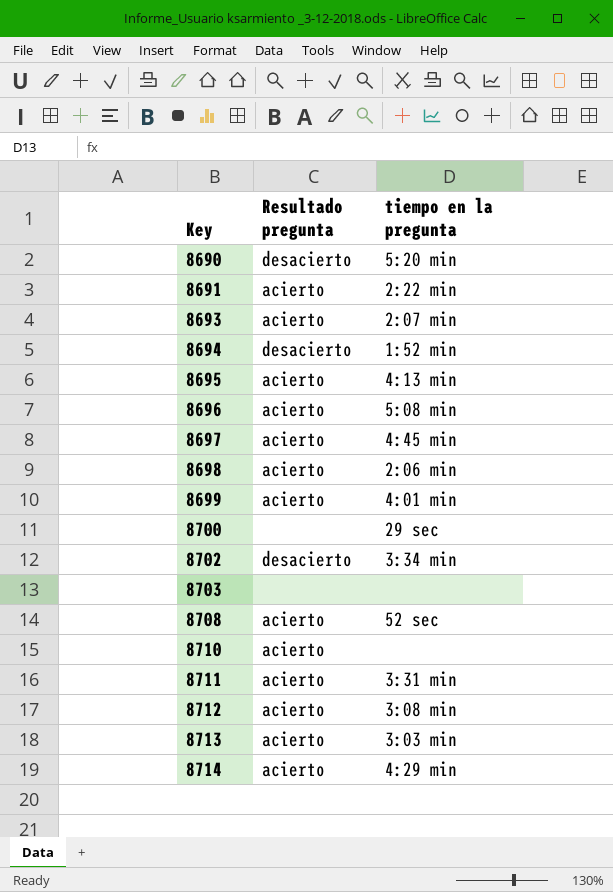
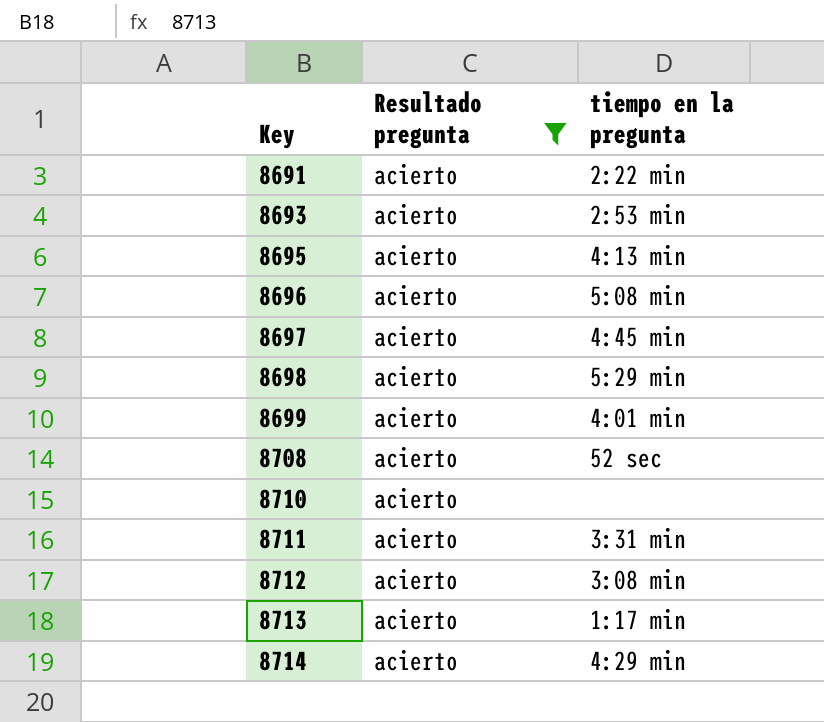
filter: none -> Resultado pregunta = acierto
8693 | tiempo en la pregunta: 2:07 min -> 2:53 min
8698 | tiempo en la pregunta: 2:06 min -> 5:29 min
8713 | tiempo en la pregunta: 3:03 min -> 1:17 min

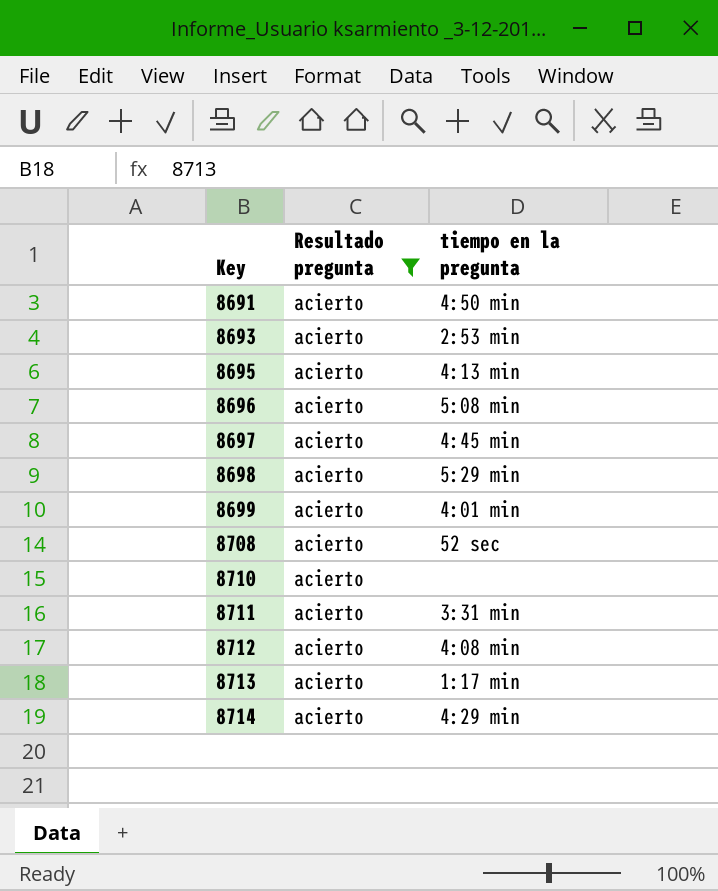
8691 | tiempo en la pregunta: 2:22 min -> 4:50 min
8712 | tiempo en la pregunta: 3:08 min -> 4:08 min

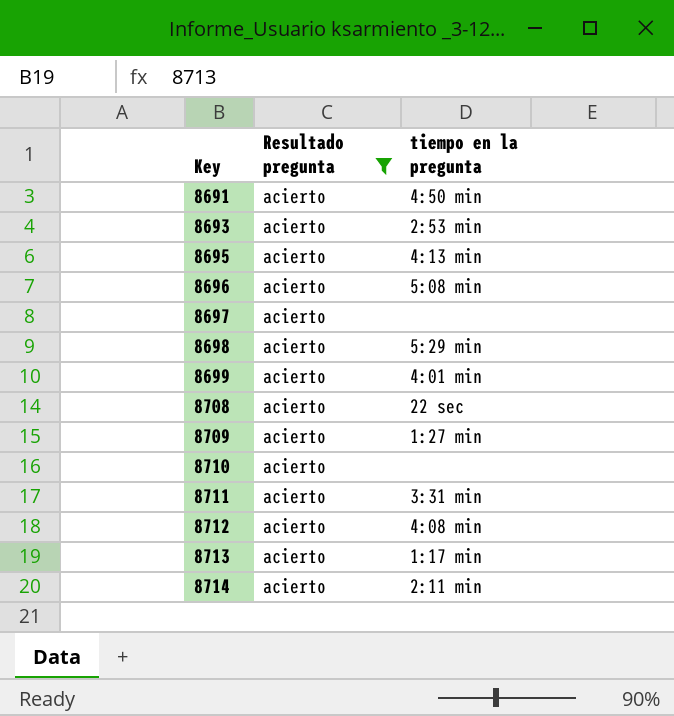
8697 | tiempo en la pregunta: 4:45 min -> none
8708 | tiempo en la pregunta: 52 sec -> 22 sec
row 8709: none -> acierto | 1:27 min
8714 | tiempo en la pregunta: 4:29 min -> 2:11 min

